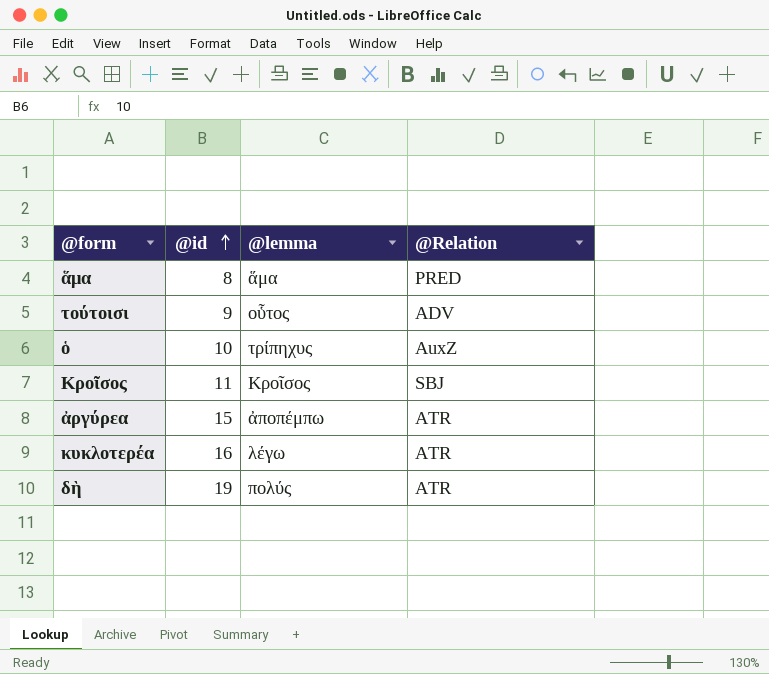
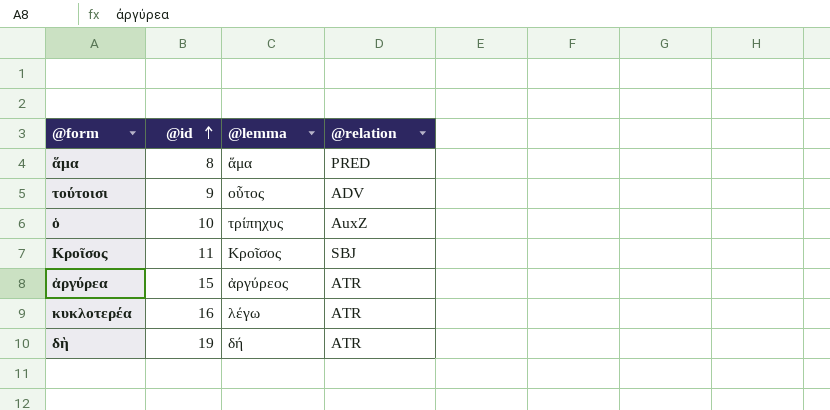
column name: @Relation -> @relation
ἀργύρεα | @lemma: ἀποπέμπω -> ἀργύρεος
δὴ | @lemma: πολύς -> δή

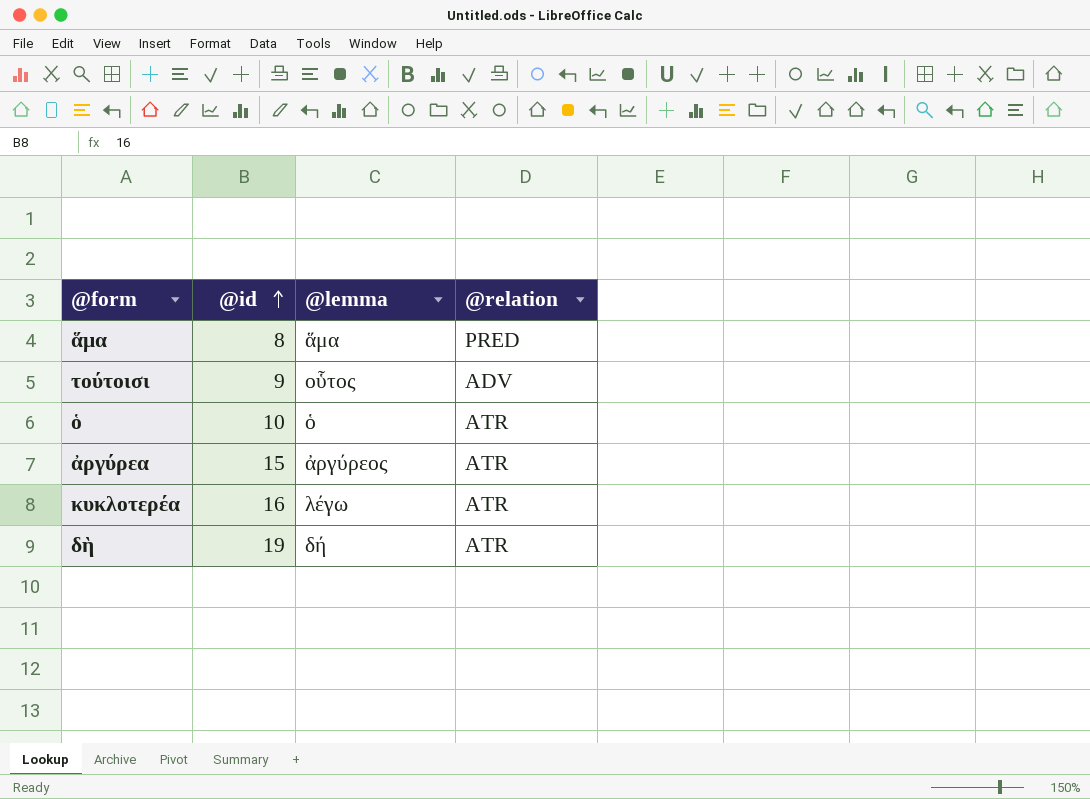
row Κροῖσος: 11 | Κροῖσος | SBJ -> none
ὁ | @lemma: τρίπηχυς -> ὁ
ὁ | @relation: AuxZ -> ATR

